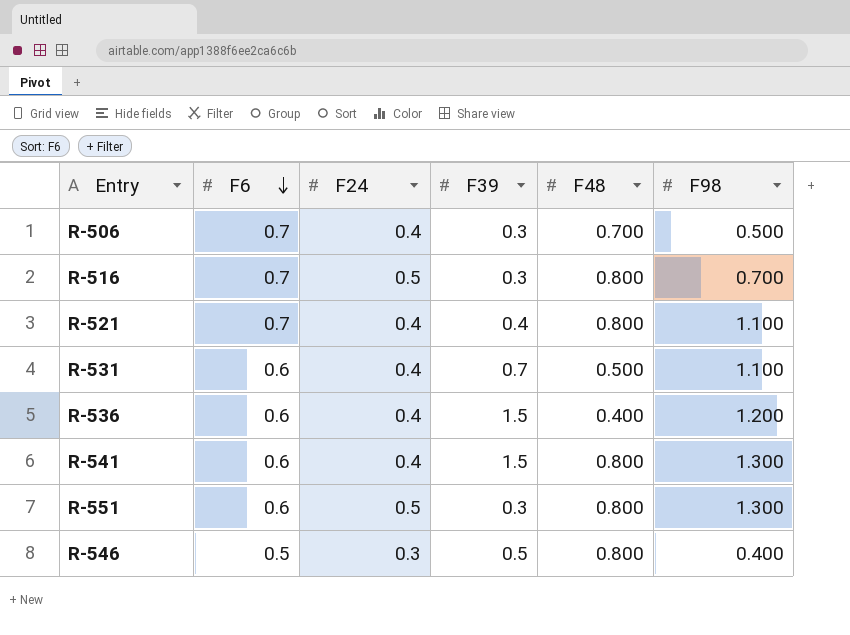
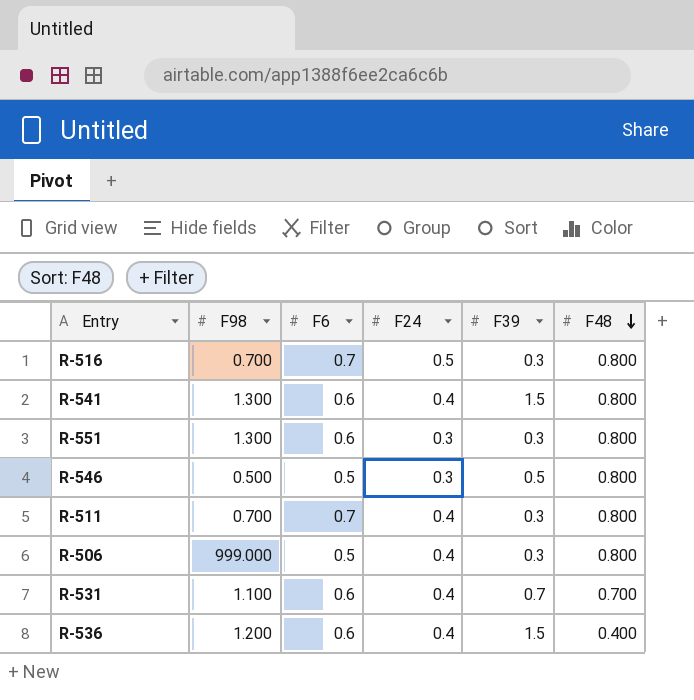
row order: F6 descending -> F48 descending
column F98 | position: 6 -> 2
row R-521: 0.7 | 0.4 | 0.4 | 0.800 | 1.100 -> none
R-551 | F24: 0.5 -> 0.3
R-546 | F98: 0.400 -> 0.500
row R-511: none -> 0.700 | 0.7 | 0.4 | 0.3 | 0.800
R-506 | F98: 0.500 -> 999.000
R-506 | F6: 0.7 -> 0.5
R-506 | F48: 0.700 -> 0.800
R-531 | F48: 0.500 -> 0.700

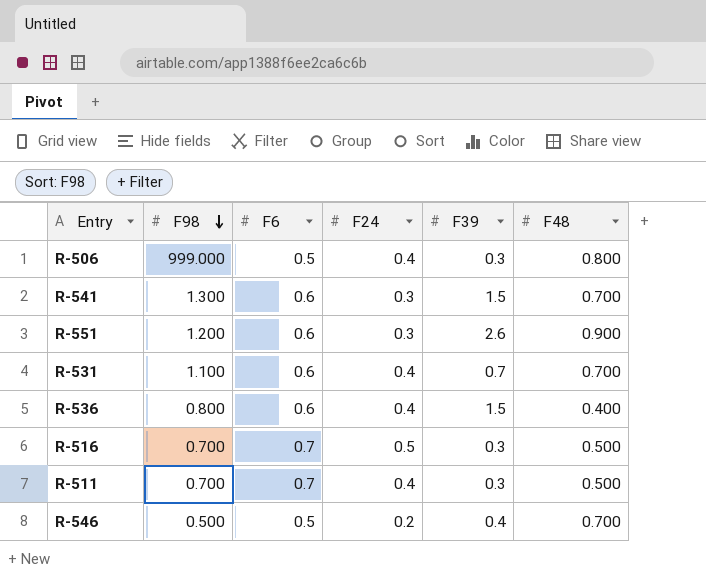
row order: F48 descending -> F98 descending
R-541 | F24: 0.4 -> 0.3
R-541 | F48: 0.800 -> 0.700
R-551 | F98: 1.300 -> 1.200
R-551 | F39: 0.3 -> 2.6
R-551 | F48: 0.800 -> 0.900
R-536 | F98: 1.200 -> 0.800
R-516 | F48: 0.800 -> 0.500
R-511 | F48: 0.800 -> 0.500
R-546 | F24: 0.3 -> 0.2
R-546 | F39: 0.5 -> 0.4
R-546 | F48: 0.800 -> 0.700

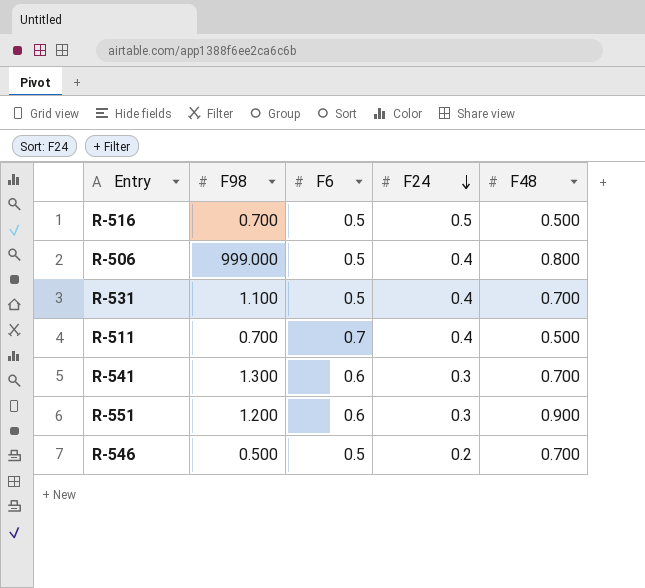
row order: F98 descending -> F24 descending
column F39 | position: 5 -> none
row R-536: 0.800 | 0.6 | 0.4 | 1.5 | 0.400 -> none
R-516 | F6: 0.7 -> 0.5
R-531 | F6: 0.6 -> 0.5

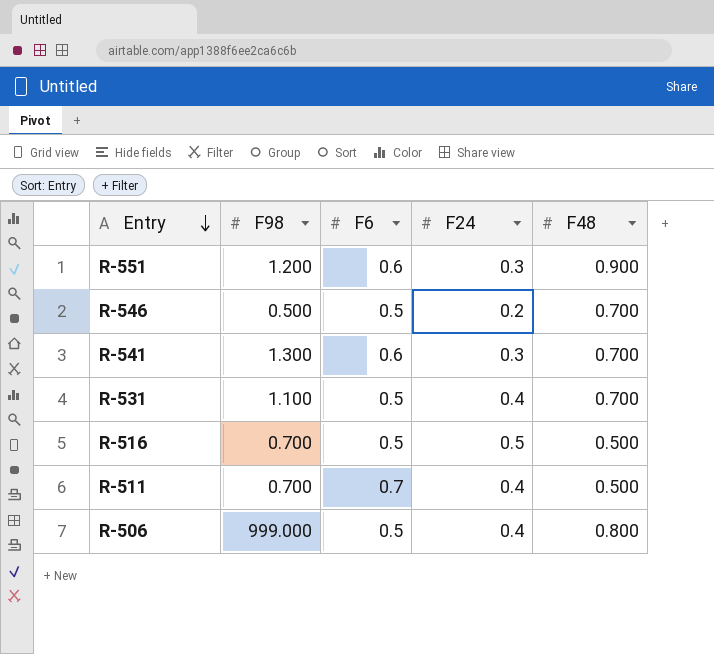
row order: F24 descending -> Entry descending

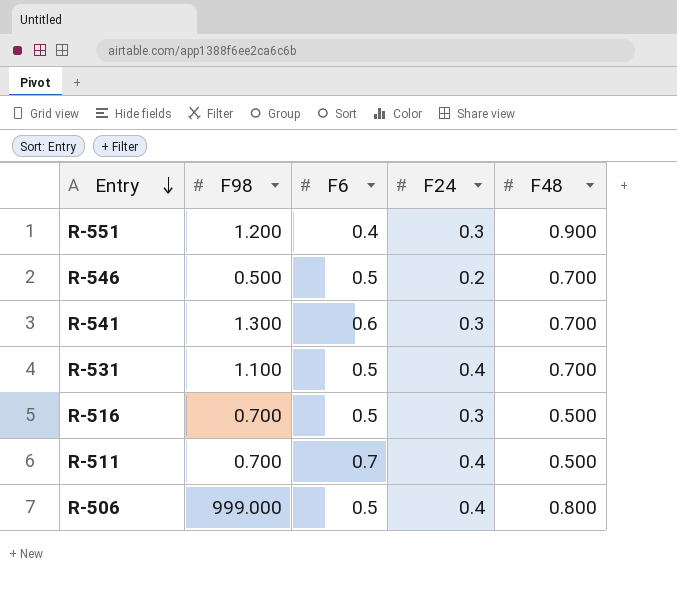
R-551 | F6: 0.6 -> 0.4
R-516 | F24: 0.5 -> 0.3

